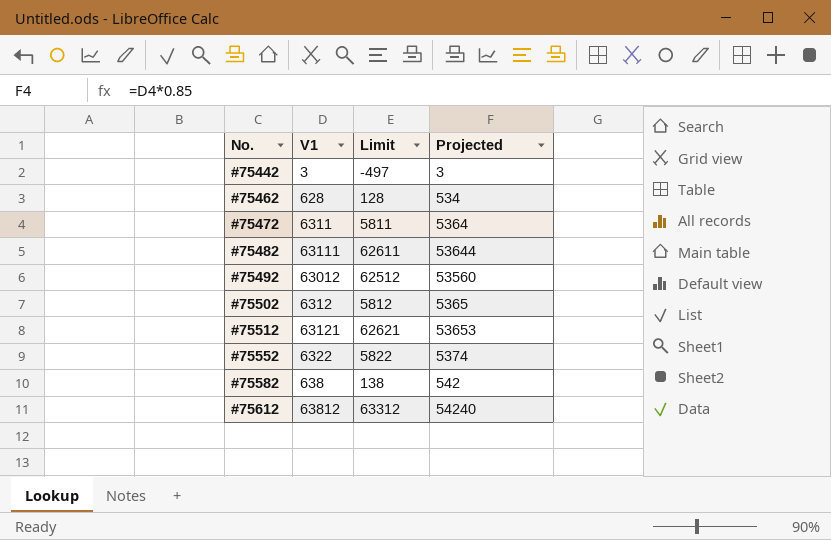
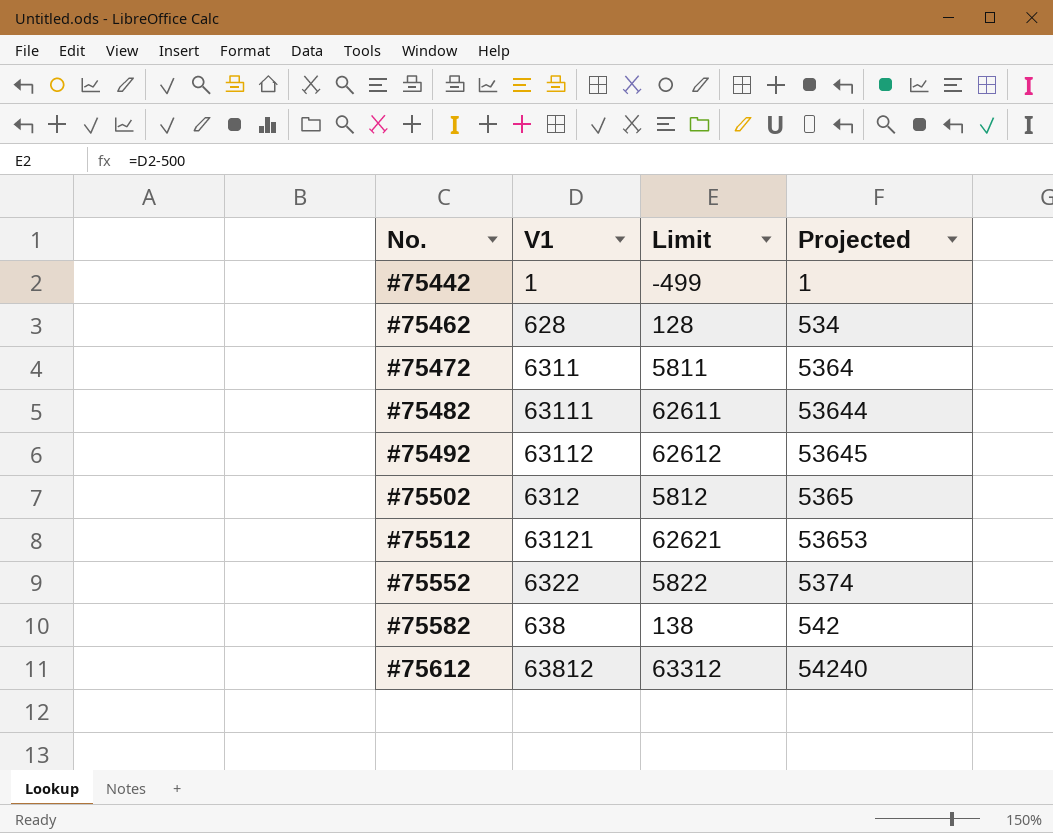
#75442 | V1: 3 -> 1
#75442 | Limit: -497 -> -499
#75442 | Projected: 3 -> 1
#75492 | V1: 63012 -> 63112
#75492 | Limit: 62512 -> 62612
#75492 | Projected: 53560 -> 53645

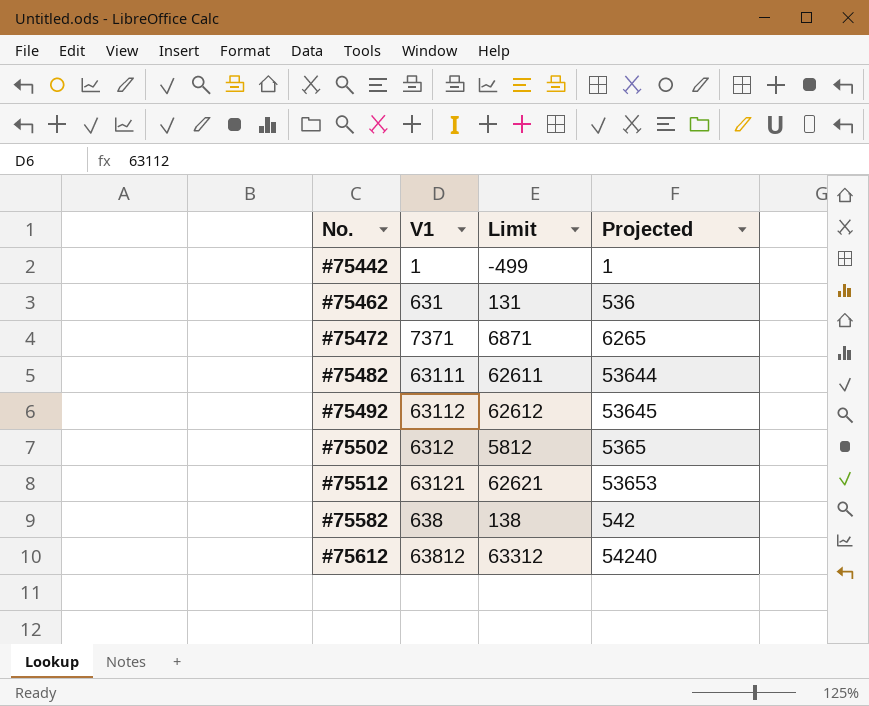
row #75552: 6322 | 5822 | 5374 -> none
#75462 | V1: 628 -> 631
#75462 | Limit: 128 -> 131
#75462 | Projected: 534 -> 536
#75472 | V1: 6311 -> 7371
#75472 | Limit: 5811 -> 6871
#75472 | Projected: 5364 -> 6265

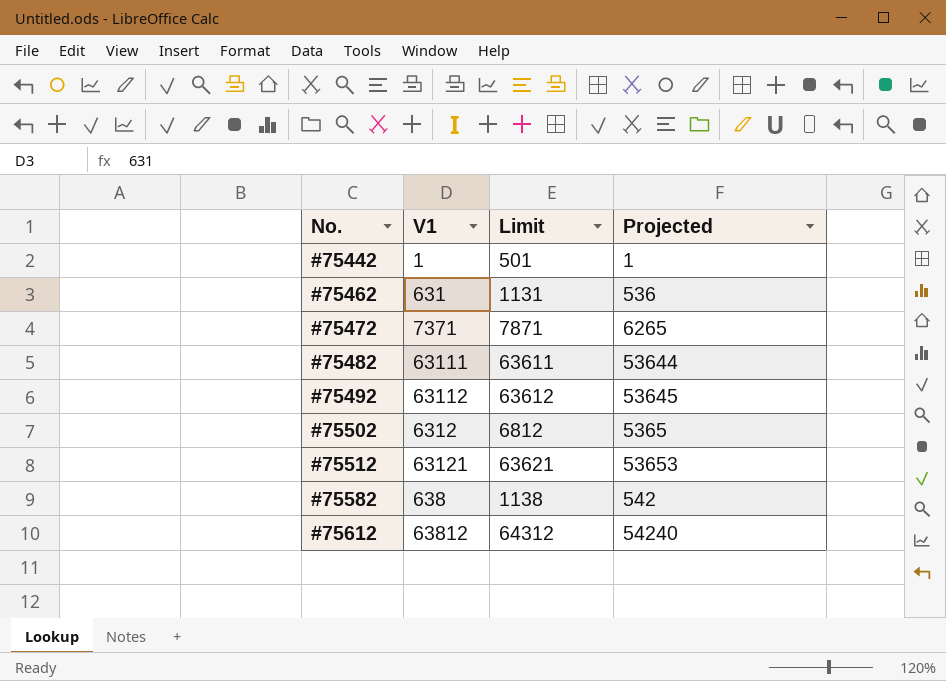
column Limit | formula: [V1] - 500 -> [V1] + 500

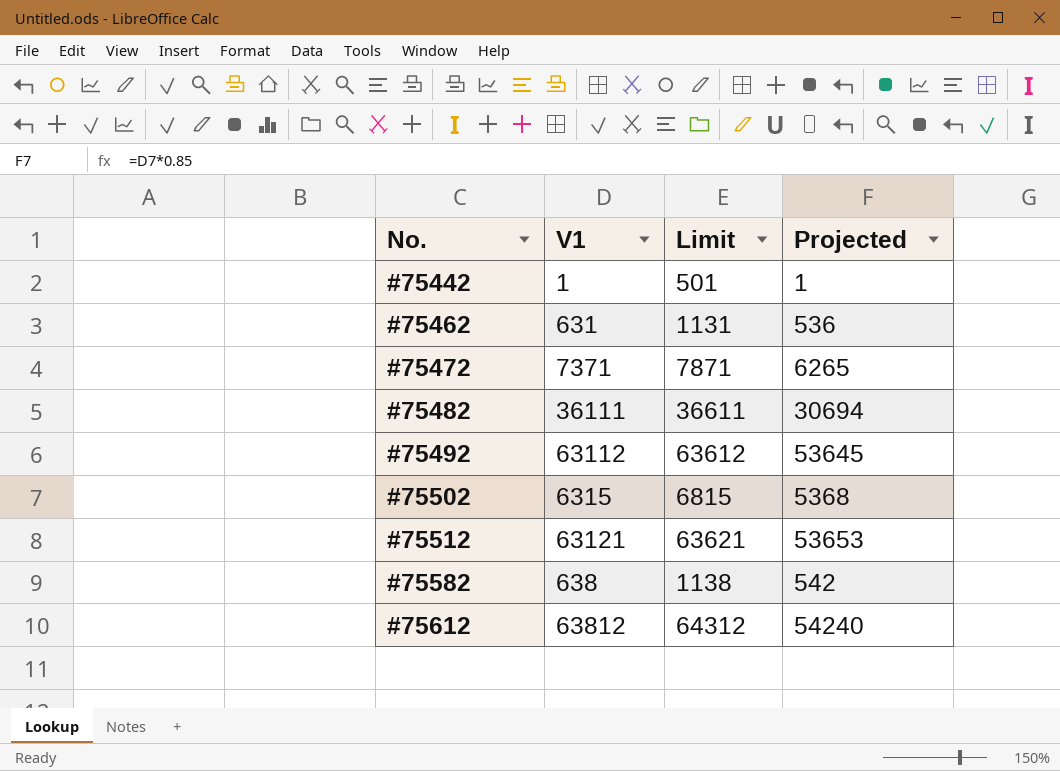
#75482 | V1: 63111 -> 36111
#75482 | Limit: 63611 -> 36611
#75482 | Projected: 53644 -> 30694
#75502 | V1: 6312 -> 6315
#75502 | Limit: 6812 -> 6815
#75502 | Projected: 5365 -> 5368

